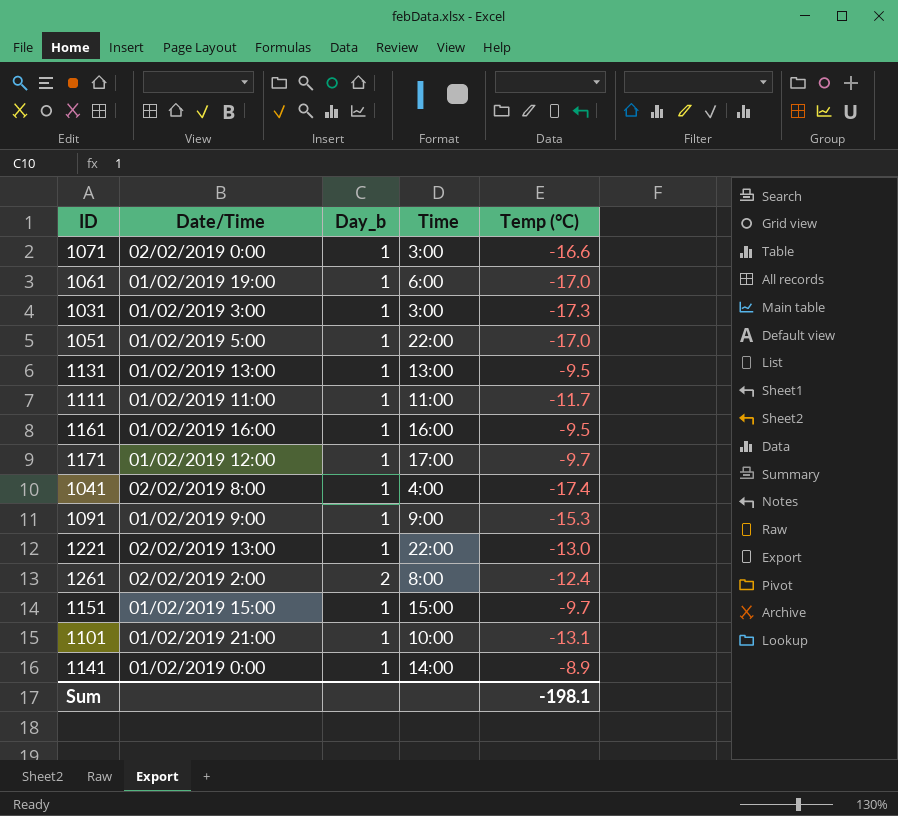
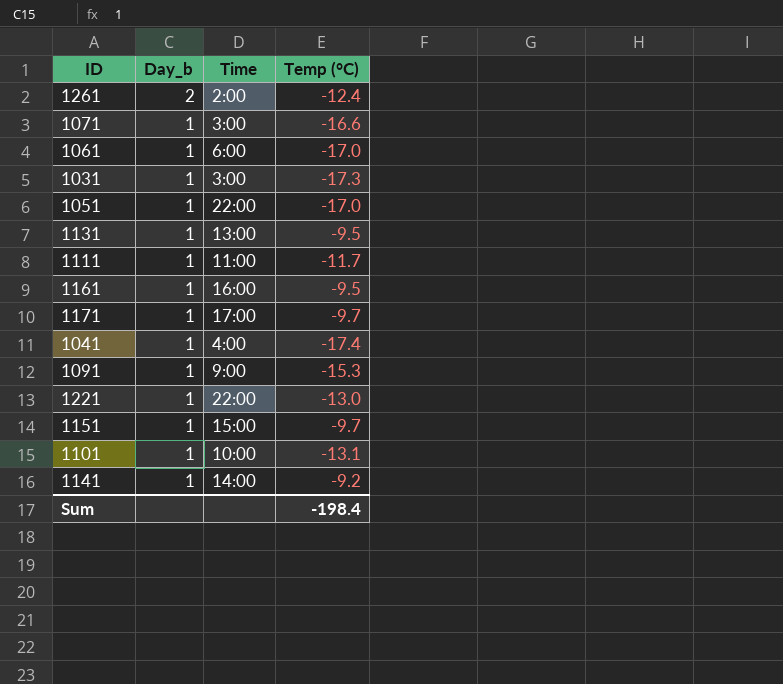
row order: none -> Day_b descending
column Date/Time | position: 2 -> none
1261 | Time: 8:00 -> 2:00
1141 | Temp (°C): -8.9 -> -9.2
Sum | Temp (°C): -198.1 -> -198.4

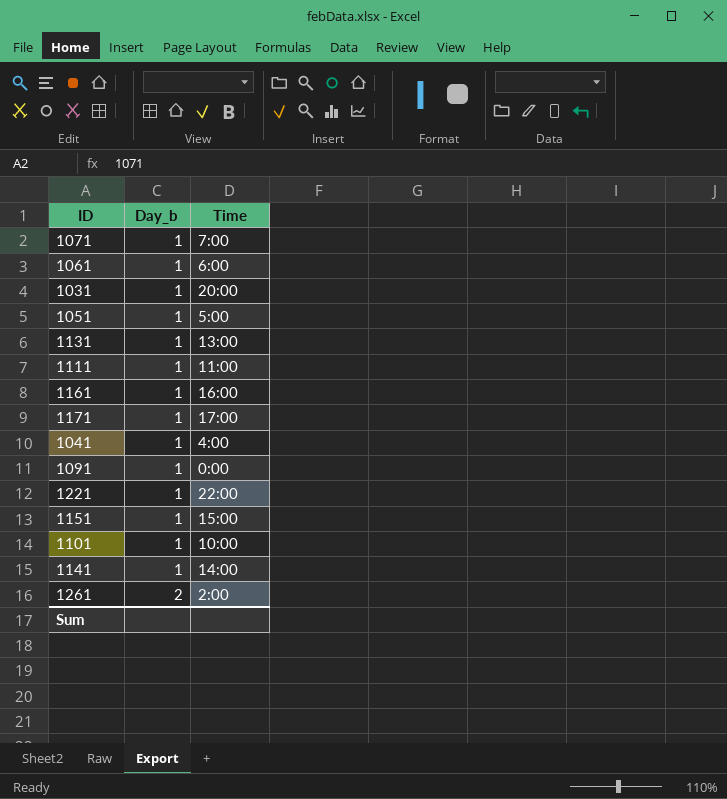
row order: Day_b descending -> Day_b ascending
column Temp (°C) | position: 4 -> none
1071 | Time: 3:00 -> 7:00
1031 | Time: 3:00 -> 20:00
1051 | Time: 22:00 -> 5:00
1091 | Time: 9:00 -> 0:00

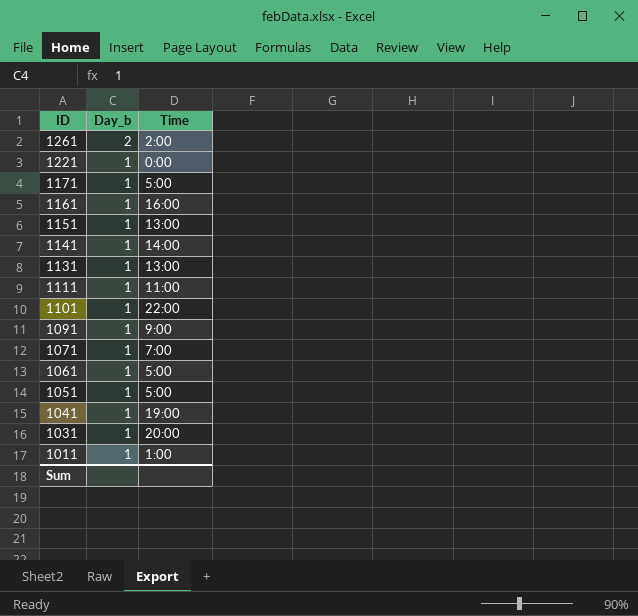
row order: Day_b ascending -> ID descending
1221 | Time: 22:00 -> 0:00
1171 | Time: 17:00 -> 5:00
1151 | Time: 15:00 -> 13:00
1101 | Time: 10:00 -> 22:00
1091 | Time: 0:00 -> 9:00
1061 | Time: 6:00 -> 5:00
1041 | Time: 4:00 -> 19:00
row 1011: none -> 1 | 1:00

